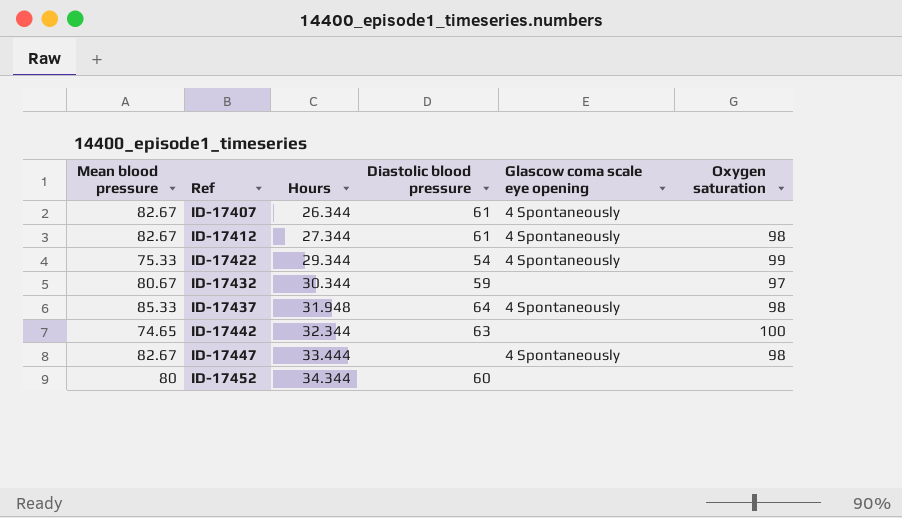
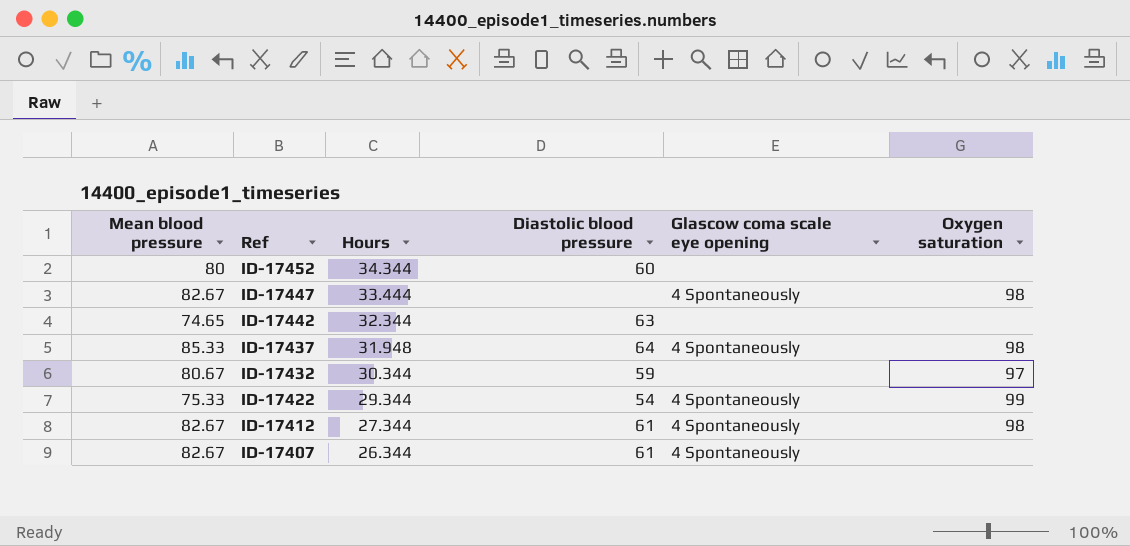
row order: Ref ascending -> Ref descending
ID-17442 | Oxygen saturation: 100 -> none

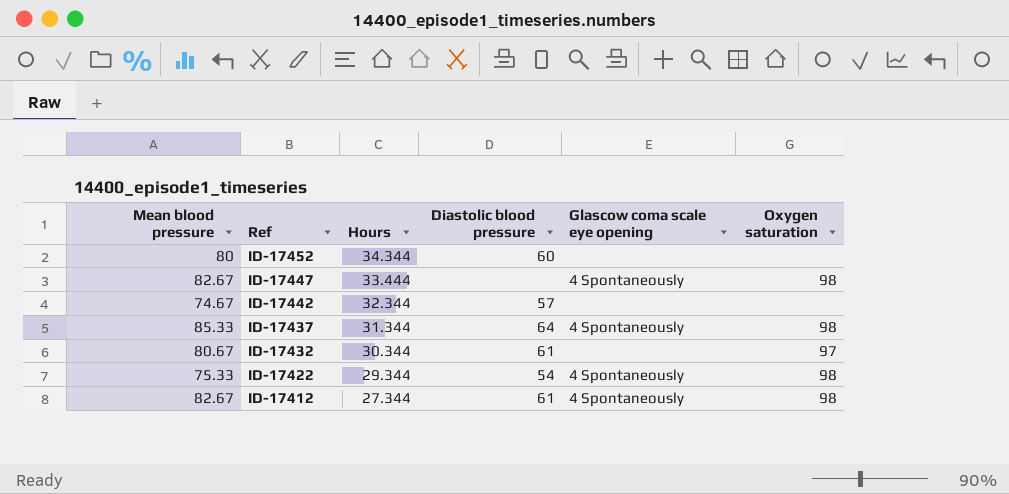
row ID-17407: 82.67 | 26.344 | 61 | 4 Spontaneously | none -> none
ID-17442 | Mean blood pressure: 74.65 -> 74.67
ID-17442 | Diastolic blood pressure: 63 -> 57
ID-17437 | Hours: 31.948 -> 31.344
ID-17432 | Diastolic blood pressure: 59 -> 61
ID-17422 | Oxygen saturation: 99 -> 98

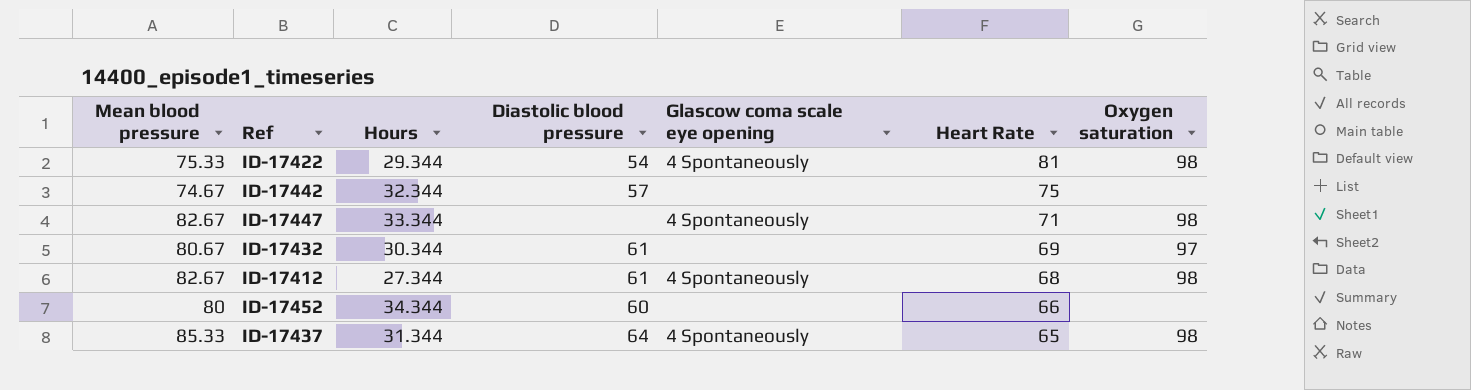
row order: Ref descending -> Heart Rate descending
column Heart Rate | position: none -> 6
ID-17447 | Hours: 33.444 -> 33.344

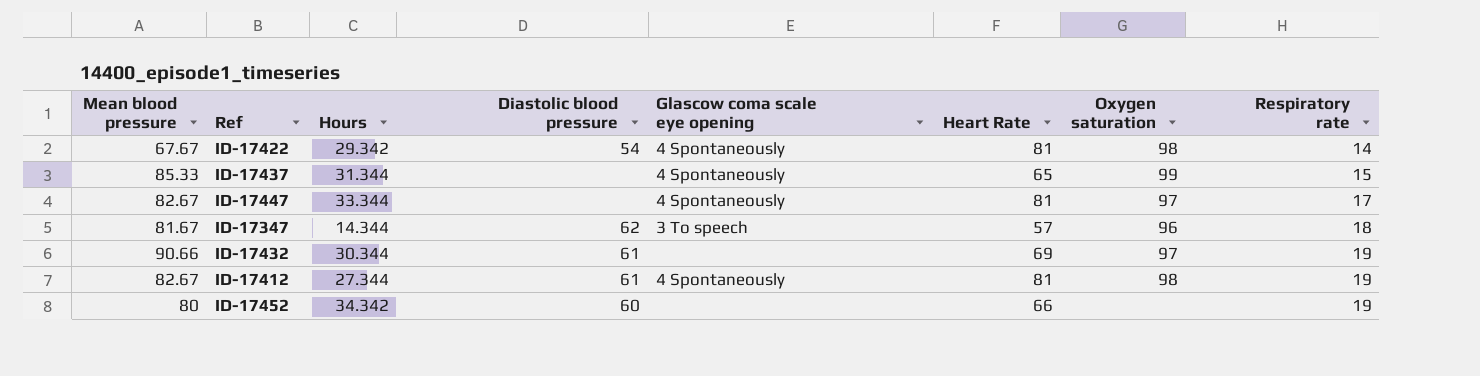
row order: Heart Rate descending -> Respiratory rate ascending
column Respiratory rate | position: none -> 8
row ID-17442: 74.67 | 32.344 | 57 | none | 75 | none -> none
ID-17422 | Mean blood pressure: 75.33 -> 67.67
ID-17422 | Hours: 29.344 -> 29.342
ID-17437 | Diastolic blood pressure: 64 -> none
ID-17437 | Oxygen saturation: 98 -> 99
ID-17447 | Heart Rate: 71 -> 81
ID-17447 | Oxygen saturation: 98 -> 97
row ID-17347: none -> 81.67 | 14.344 | 62 | 3 To speech | 57 | 96 | 18
ID-17432 | Mean blood pressure: 80.67 -> 90.66
ID-17412 | Heart Rate: 68 -> 81
ID-17452 | Hours: 34.344 -> 34.342

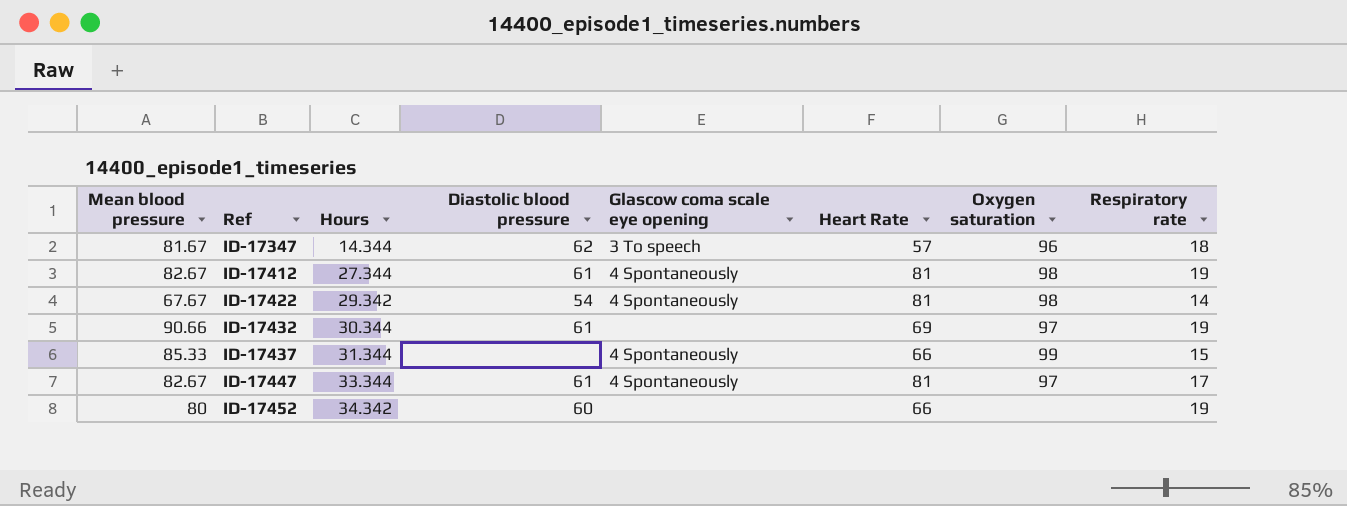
row order: Respiratory rate ascending -> Ref ascending
ID-17437 | Heart Rate: 65 -> 66
ID-17447 | Diastolic blood pressure: none -> 61

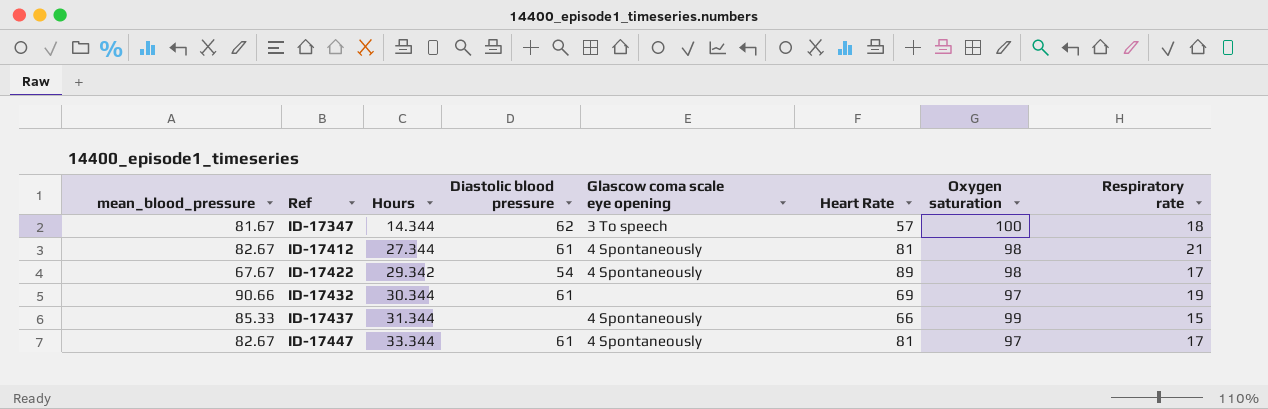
column name: Mean blood pressure -> mean_blood_pressure
row ID-17452: 80 | 34.342 | 60 | none | 66 | none | 19 -> none
ID-17347 | Oxygen saturation: 96 -> 100
ID-17412 | Respiratory rate: 19 -> 21
ID-17422 | Heart Rate: 81 -> 89
ID-17422 | Respiratory rate: 14 -> 17

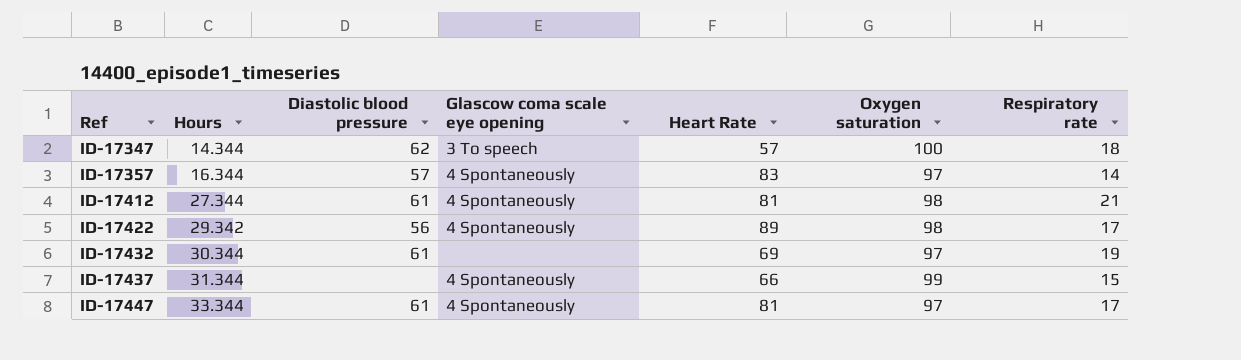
column mean_blood_pressure | position: 1 -> none
row ID-17357: none -> 16.344 | 57 | 4 Spontaneously | 83 | 97 | 14
ID-17422 | Diastolic blood pressure: 54 -> 56

